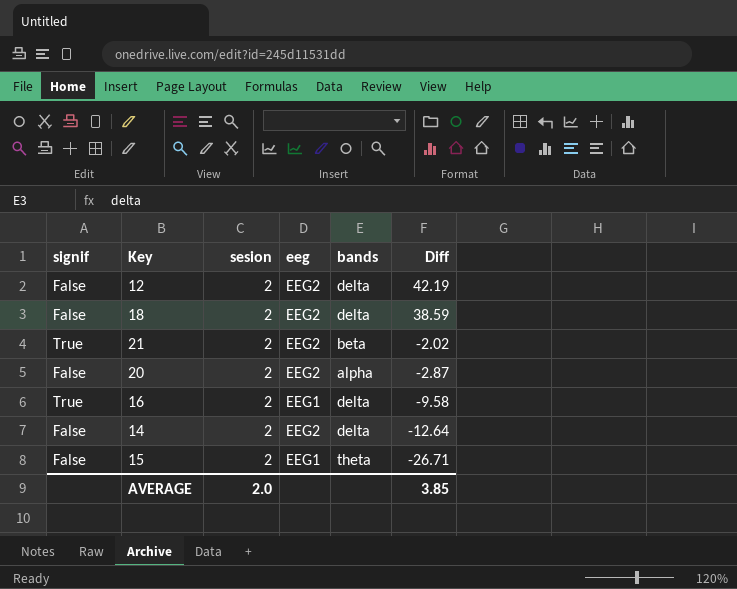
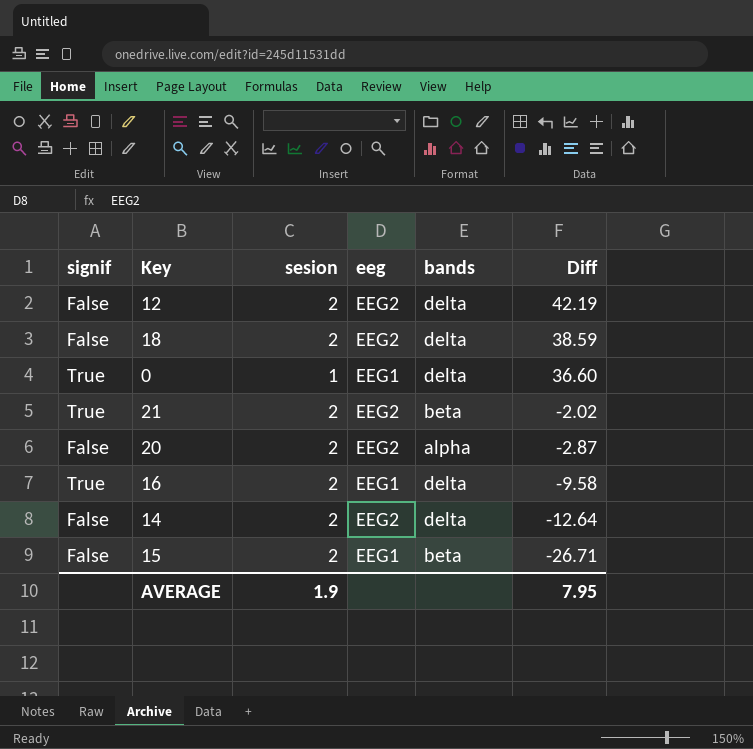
row 0: none -> True | 1 | EEG1 | delta | 36.60
15 | bands: theta -> beta
AVERAGE | sesion: 2.0 -> 1.9
AVERAGE | Diff: 3.85 -> 7.95

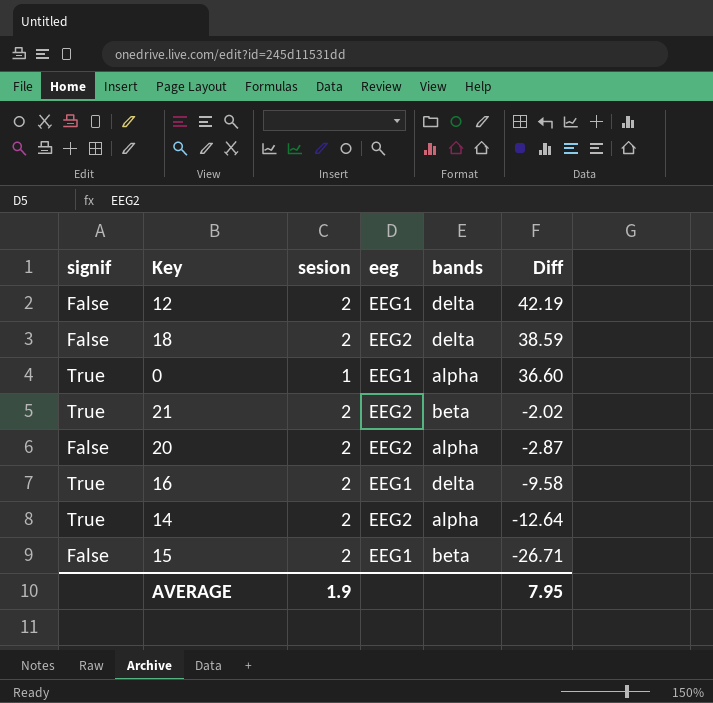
12 | eeg: EEG2 -> EEG1
0 | bands: delta -> alpha
14 | signif: False -> True
14 | bands: delta -> alpha

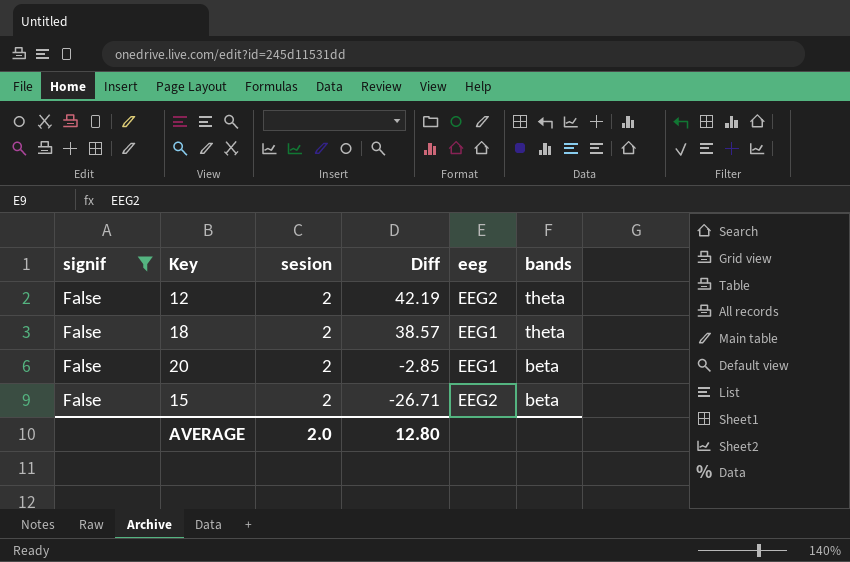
filter: none -> signif = False
column Diff | position: 6 -> 4
12 | eeg: EEG1 -> EEG2
12 | bands: delta -> theta
18 | Diff: 38.59 -> 38.57
18 | eeg: EEG2 -> EEG1
18 | bands: delta -> theta
20 | Diff: -2.87 -> -2.85
20 | eeg: EEG2 -> EEG1
20 | bands: alpha -> beta
15 | eeg: EEG1 -> EEG2
AVERAGE | sesion: 1.9 -> 2.0
AVERAGE | Diff: 7.95 -> 12.80

